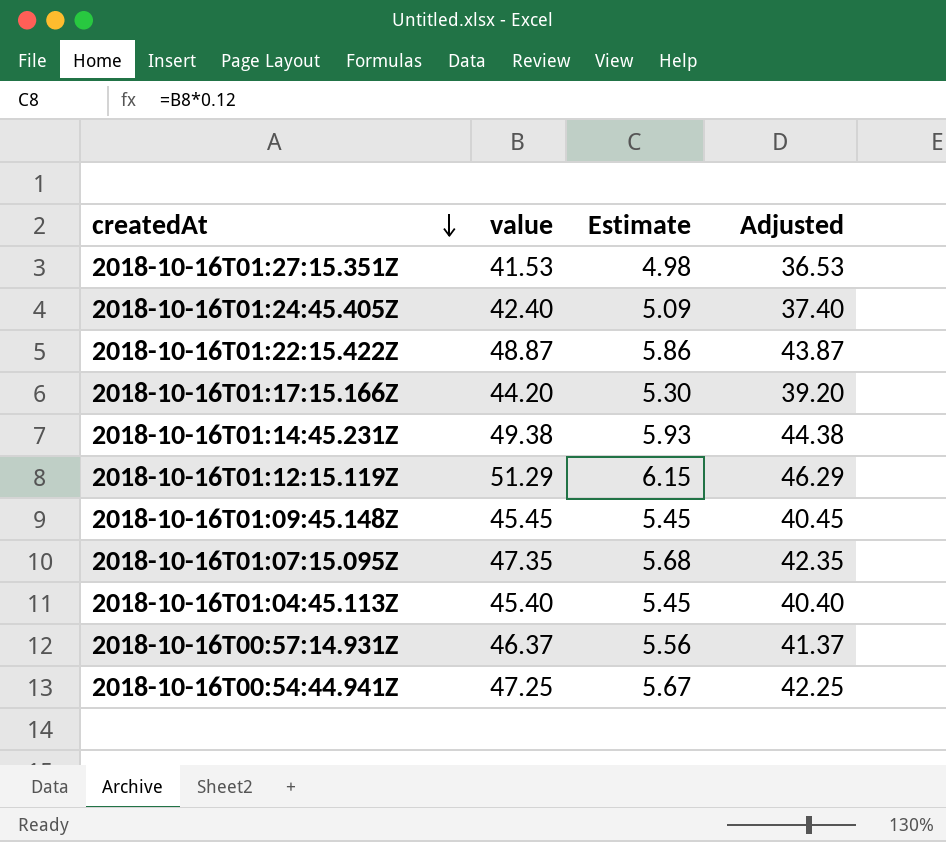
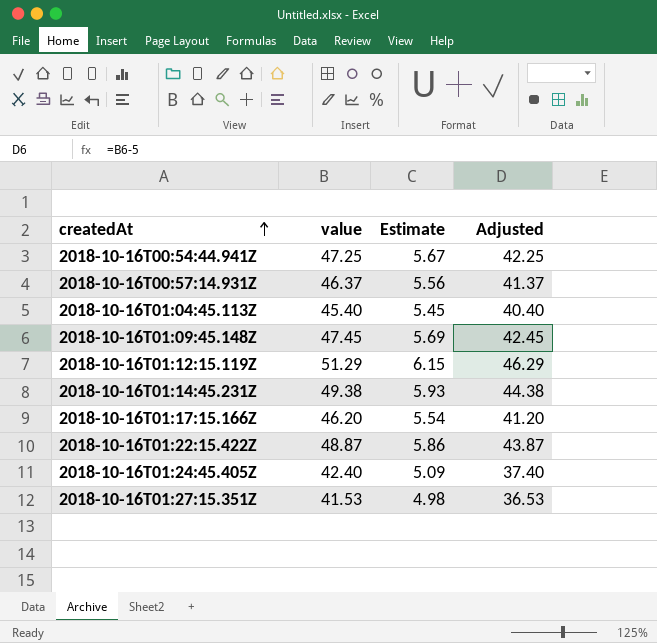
row order: createdAt descending -> createdAt ascending
row 2018-10-16T01:07:15.095Z: 47.35 | 5.68 | 42.35 -> none
2018-10-16T01:09:45.148Z | value: 45.45 -> 47.45
2018-10-16T01:09:45.148Z | Estimate: 5.45 -> 5.69
2018-10-16T01:09:45.148Z | Adjusted: 40.45 -> 42.45
2018-10-16T01:17:15.166Z | value: 44.20 -> 46.20
2018-10-16T01:17:15.166Z | Estimate: 5.30 -> 5.54
2018-10-16T01:17:15.166Z | Adjusted: 39.20 -> 41.20

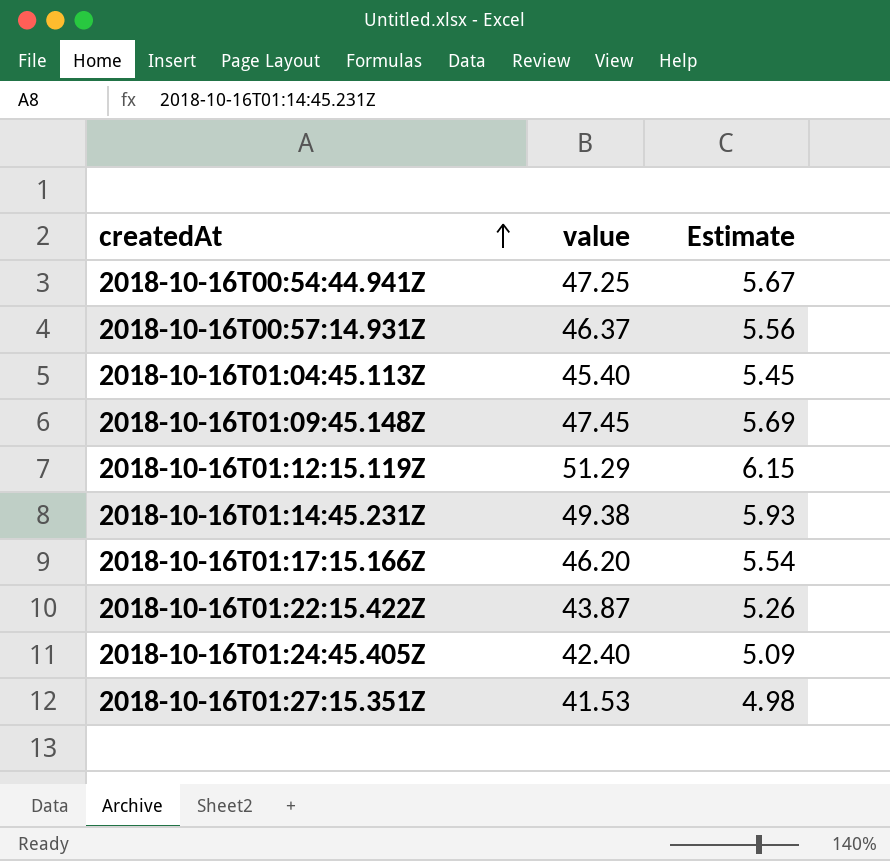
column Adjusted | formula: [value] - 5 -> none
2018-10-16T01:22:15.422Z | value: 48.87 -> 43.87
2018-10-16T01:22:15.422Z | Estimate: 5.86 -> 5.26

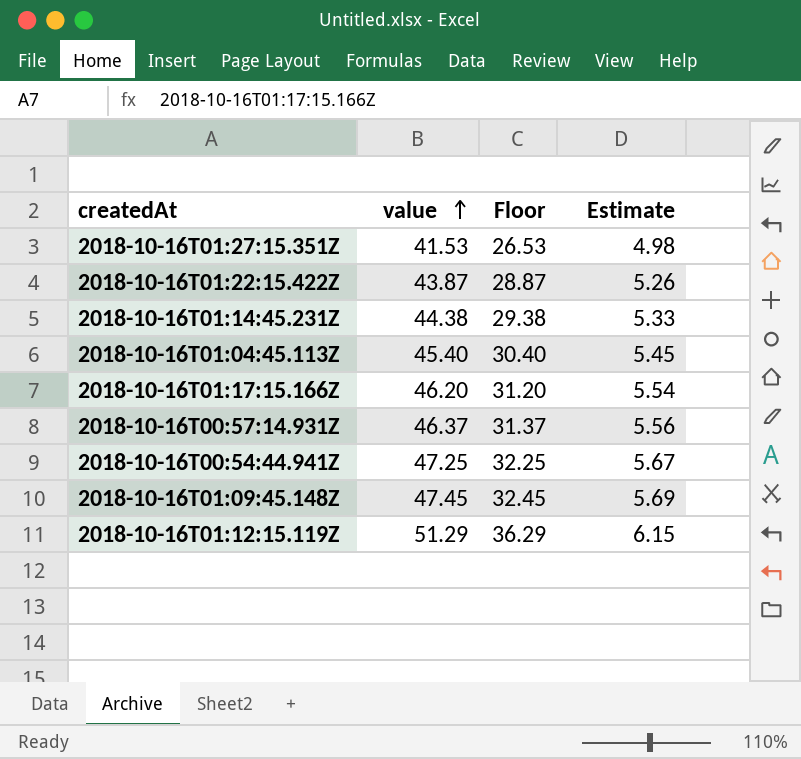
row order: createdAt ascending -> value ascending
column Floor | formula: none -> [value] - 15
row 2018-10-16T01:24:45.405Z: 42.40 | 5.09 -> none
2018-10-16T01:14:45.231Z | value: 49.38 -> 44.38
2018-10-16T01:14:45.231Z | Estimate: 5.93 -> 5.33

